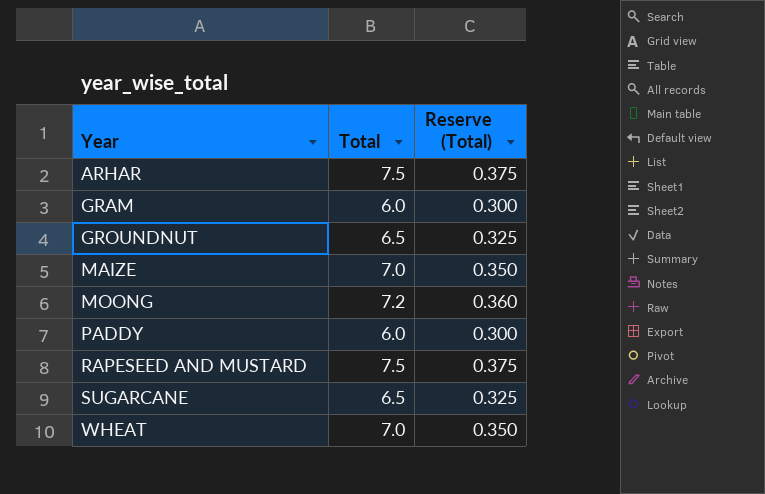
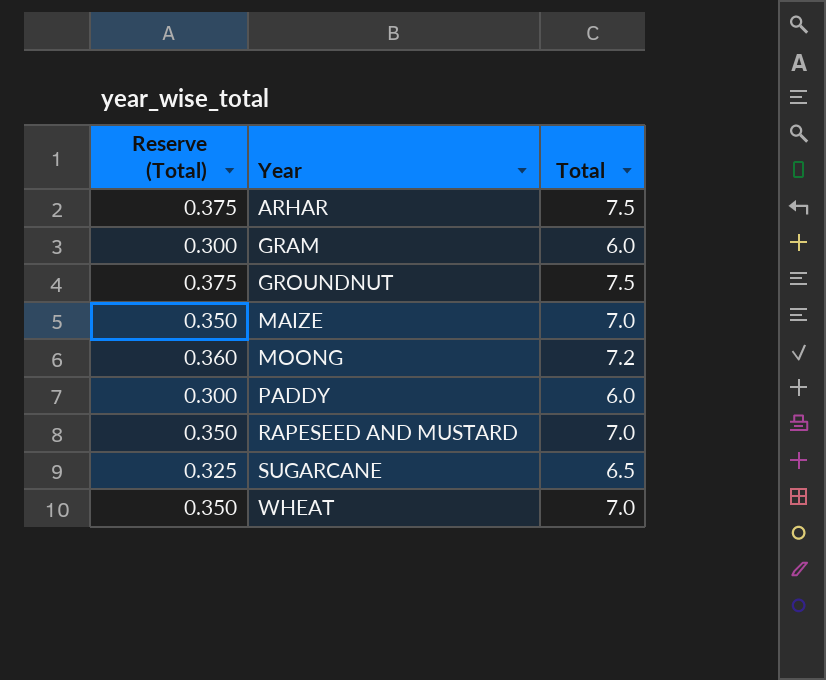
column Reserve (Total) | position: 3 -> 1
GROUNDNUT | Reserve (Total): 0.325 -> 0.375
GROUNDNUT | Total: 6.5 -> 7.5
RAPESEED AND MUSTARD | Reserve (Total): 0.375 -> 0.350
RAPESEED AND MUSTARD | Total: 7.5 -> 7.0

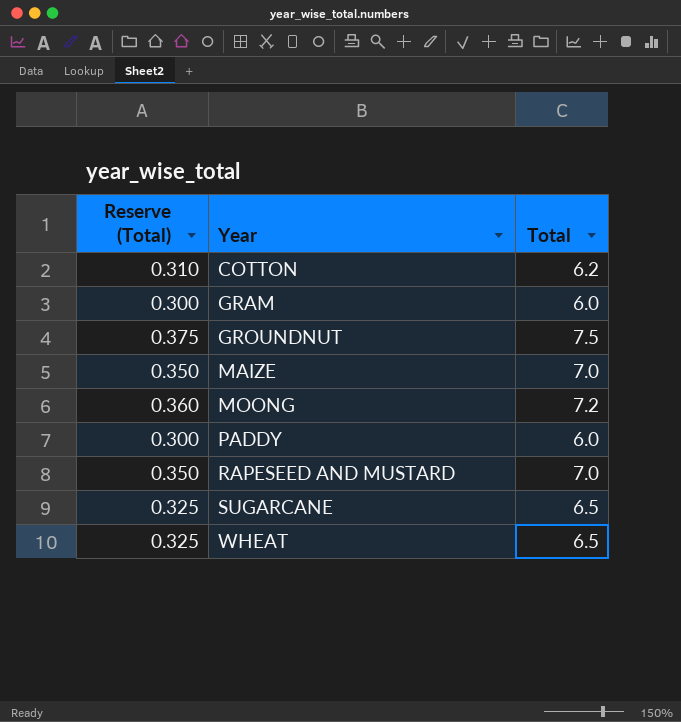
row ARHAR: 0.375 | 7.5 -> none
row COTTON: none -> 0.310 | 6.2
WHEAT | Reserve (Total): 0.350 -> 0.325
WHEAT | Total: 7.0 -> 6.5

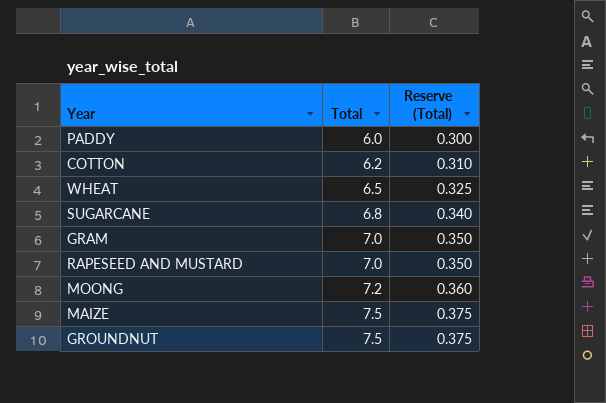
row order: Year ascending -> Total ascending
column Reserve (Total) | position: 1 -> 3
SUGARCANE | Total: 6.5 -> 6.8
SUGARCANE | Reserve (Total): 0.325 -> 0.340
GRAM | Total: 6.0 -> 7.0
GRAM | Reserve (Total): 0.300 -> 0.350
MAIZE | Total: 7.0 -> 7.5
MAIZE | Reserve (Total): 0.350 -> 0.375

